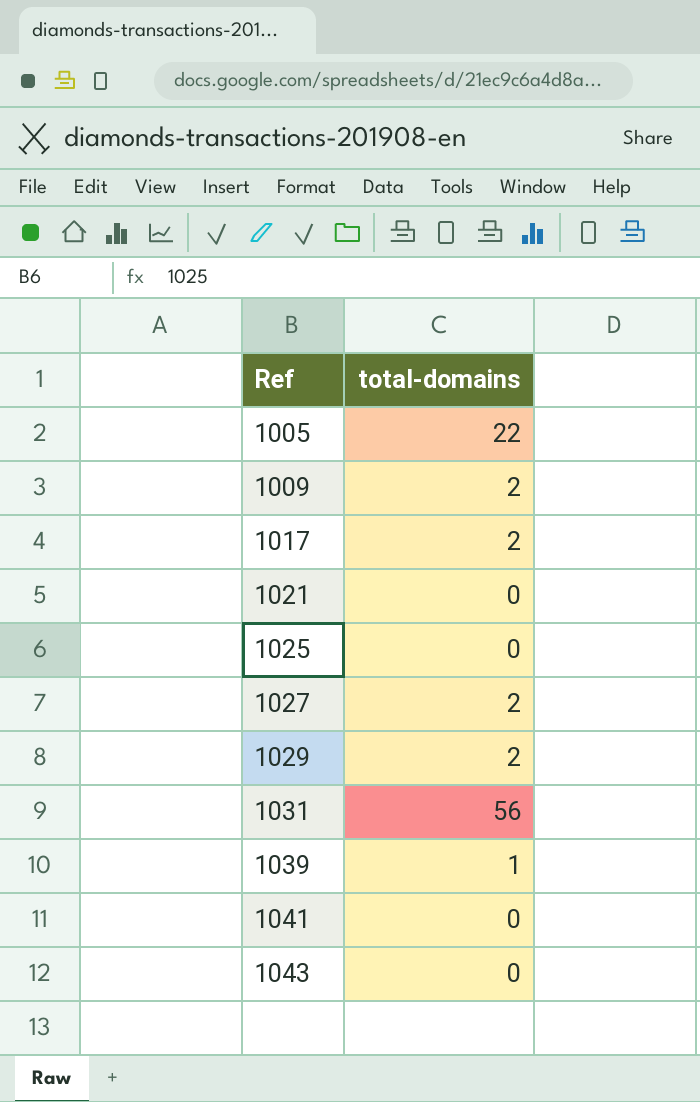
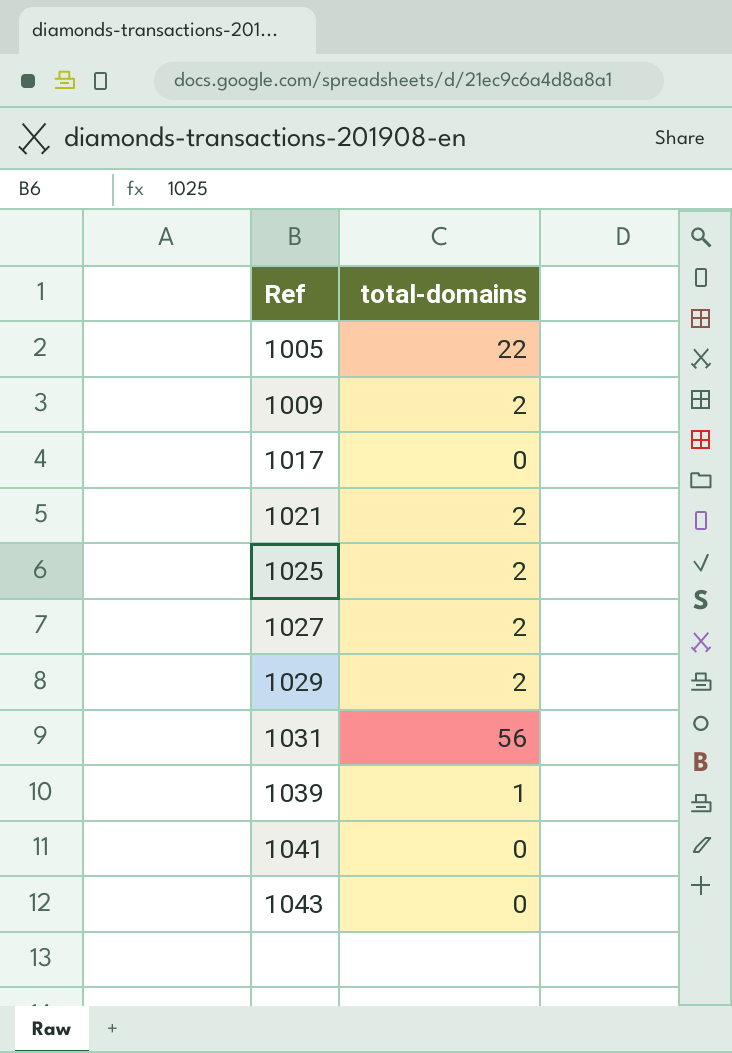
1017 | total-domains: 2 -> 0
1021 | total-domains: 0 -> 2
1025 | total-domains: 0 -> 2

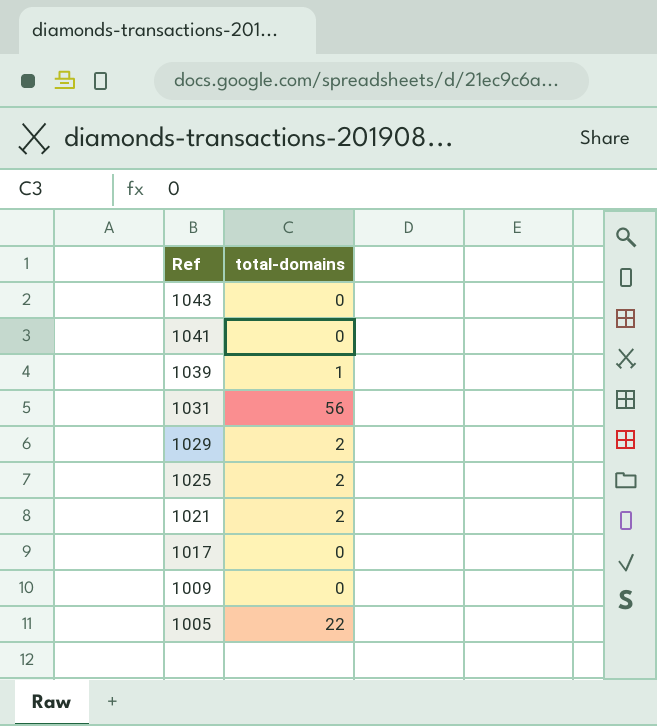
row order: Ref ascending -> Ref descending
row 1027: 2 -> none
1009 | total-domains: 2 -> 0

